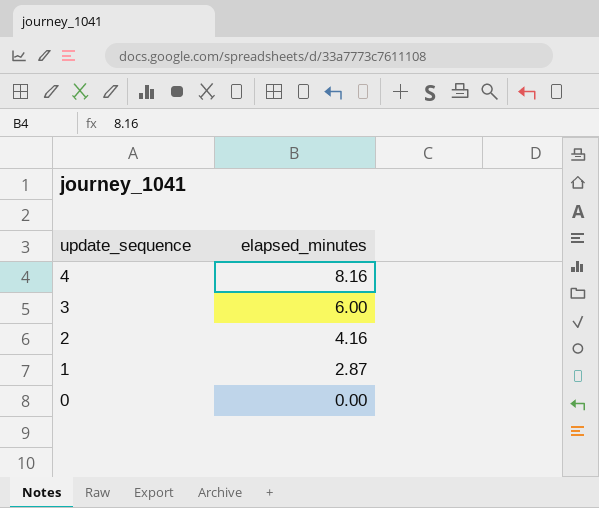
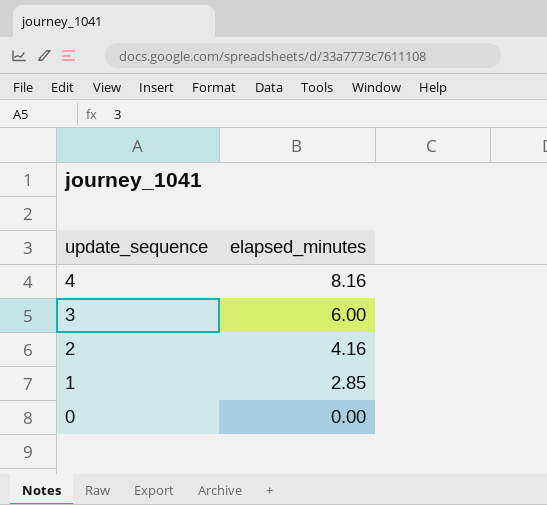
1 | elapsed_minutes: 2.87 -> 2.85

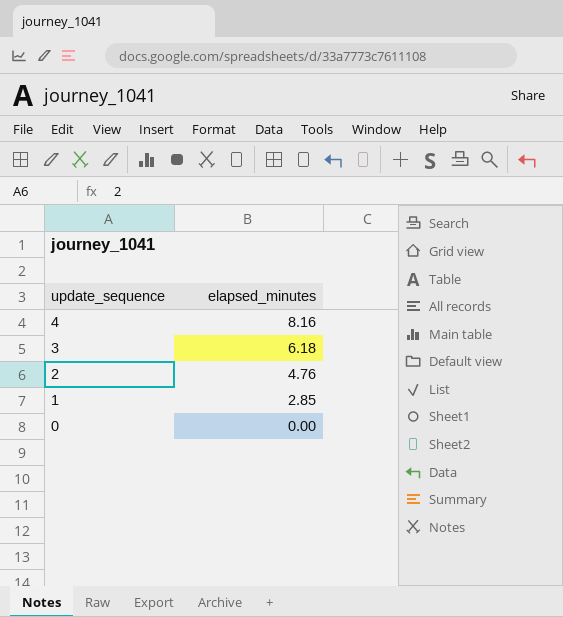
3 | elapsed_minutes: 6.00 -> 6.18
2 | elapsed_minutes: 4.16 -> 4.76

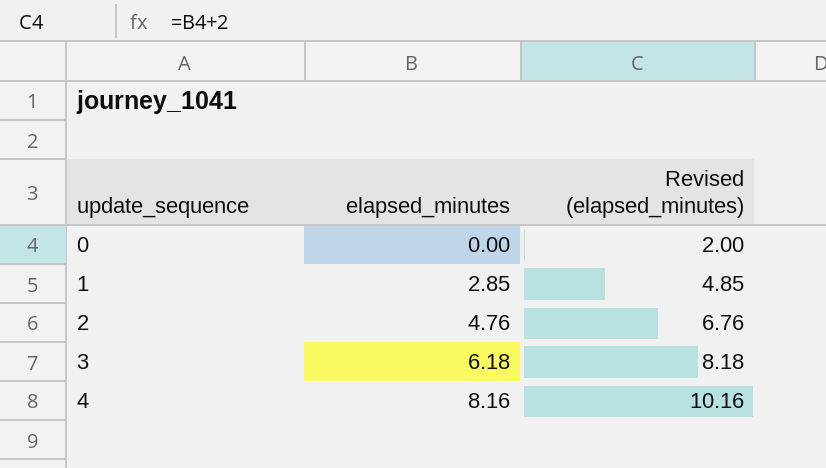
row order: update_sequence descending -> update_sequence ascending
column Revised (elapsed_minutes) | formula: none -> [elapsed_minutes] + 2

